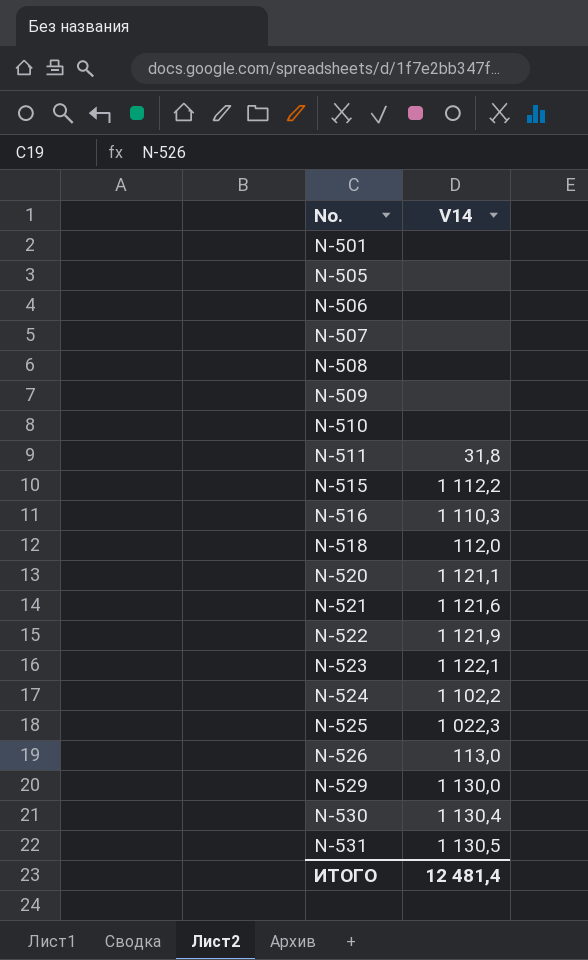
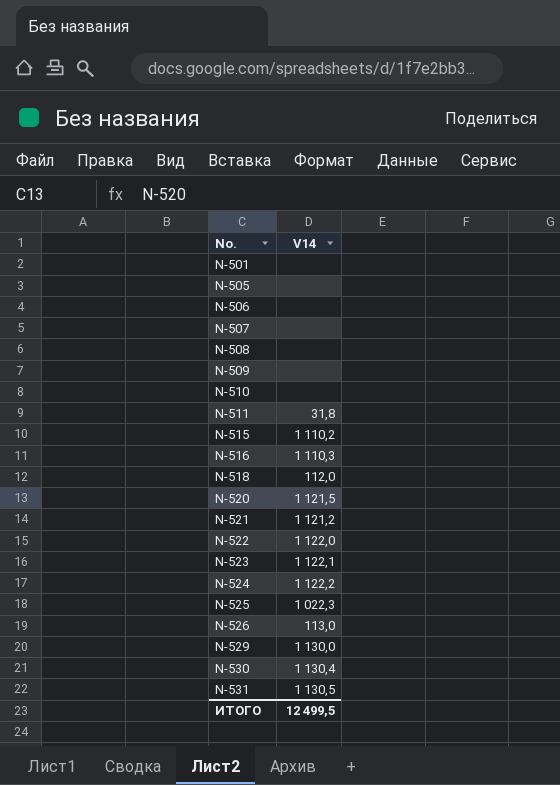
N-515 | V14: 1 112,2 -> 1 110,2
N-520 | V14: 1 121,1 -> 1 121,5
N-521 | V14: 1 121,6 -> 1 121,2
N-522 | V14: 1 121,9 -> 1 122,0
N-524 | V14: 1 102,2 -> 1 122,2
ИТОГО | V14: 12 481,4 -> 12 499,5

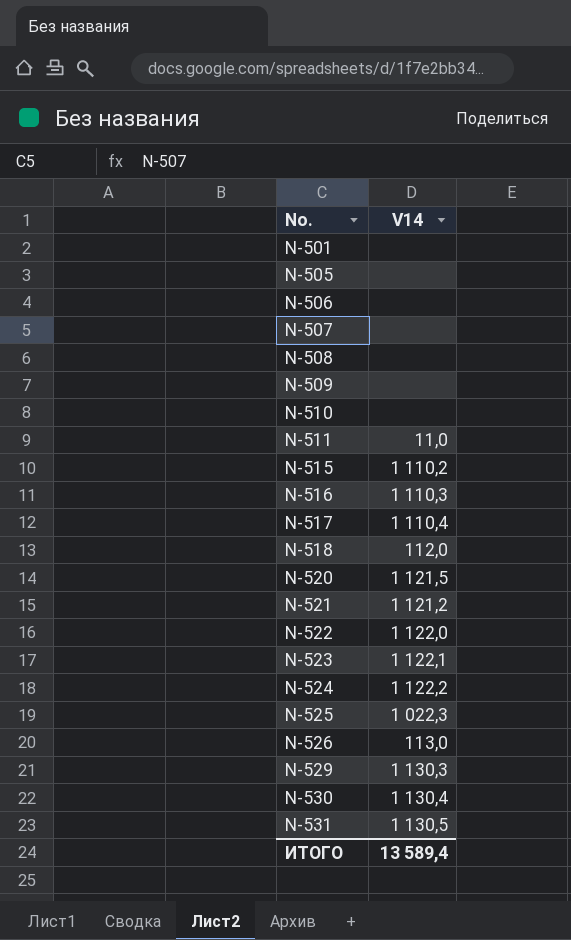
N-511 | V14: 31,8 -> 11,0
row N-517: none -> 1 110,4
N-529 | V14: 1 130,0 -> 1 130,3
ИТОГО | V14: 12 499,5 -> 13 589,4

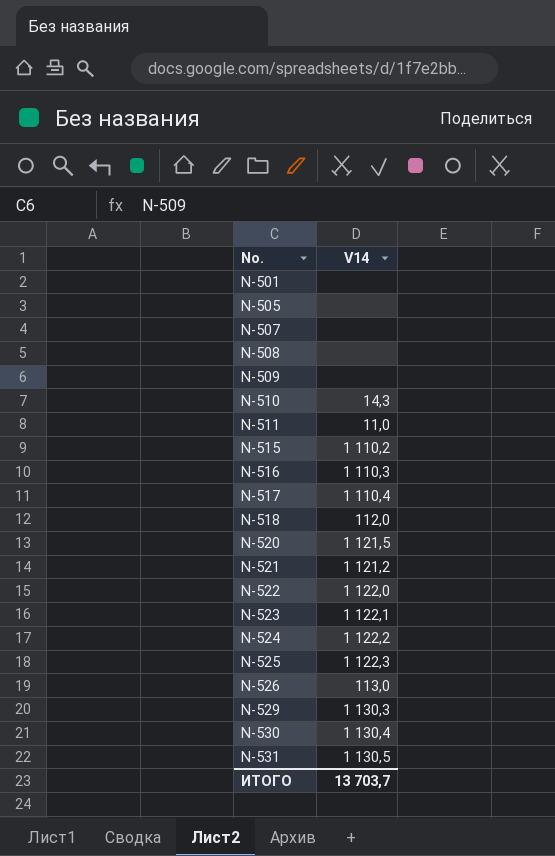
row N-506: none -> none
N-510 | V14: none -> 14,3
N-525 | V14: 1 022,3 -> 1 122,3
ИТОГО | V14: 13 589,4 -> 13 703,7

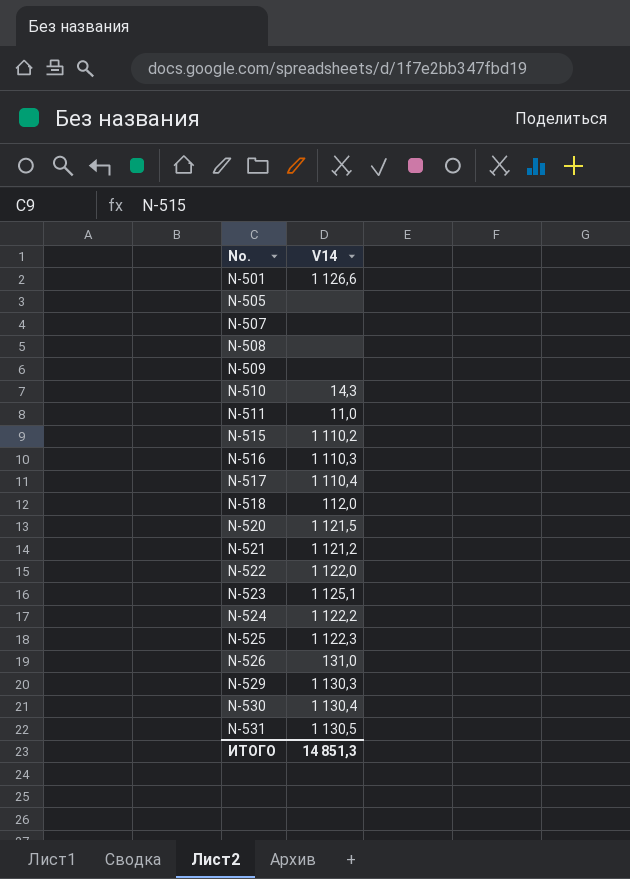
N-501 | V14: none -> 1 126,6
N-523 | V14: 1 122,1 -> 1 125,1
N-526 | V14: 113,0 -> 131,0
ИТОГО | V14: 13 703,7 -> 14 851,3

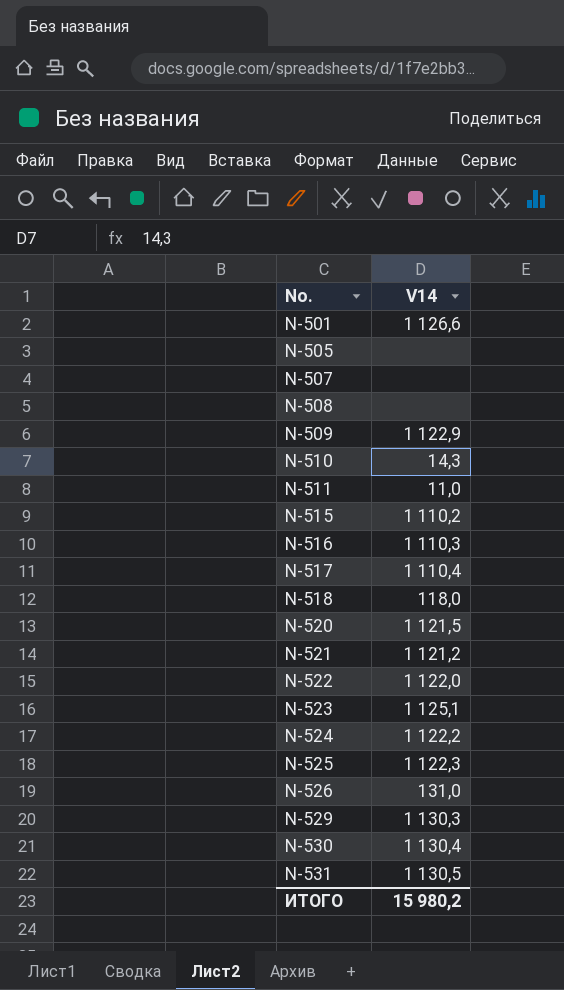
N-509 | V14: none -> 1 122,9
N-518 | V14: 112,0 -> 118,0
ИТОГО | V14: 14 851,3 -> 15 980,2

